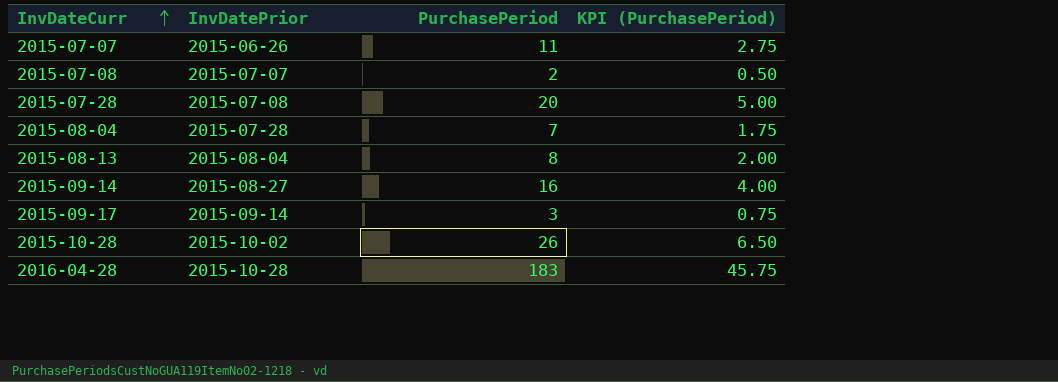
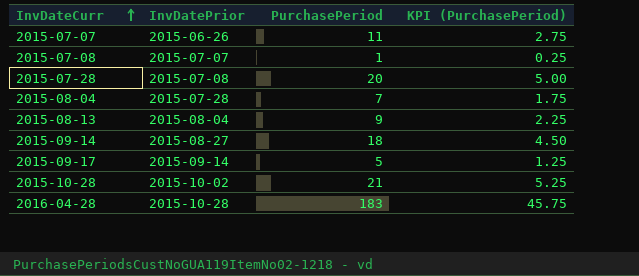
2015-07-08 | PurchasePeriod: 2 -> 1
2015-07-08 | KPI (PurchasePeriod): 0.50 -> 0.25
2015-08-13 | PurchasePeriod: 8 -> 9
2015-08-13 | KPI (PurchasePeriod): 2.00 -> 2.25
2015-09-14 | PurchasePeriod: 16 -> 18
2015-09-14 | KPI (PurchasePeriod): 4.00 -> 4.50
2015-09-17 | PurchasePeriod: 3 -> 5
2015-09-17 | KPI (PurchasePeriod): 0.75 -> 1.25
2015-10-28 | PurchasePeriod: 26 -> 21
2015-10-28 | KPI (PurchasePeriod): 6.50 -> 5.25

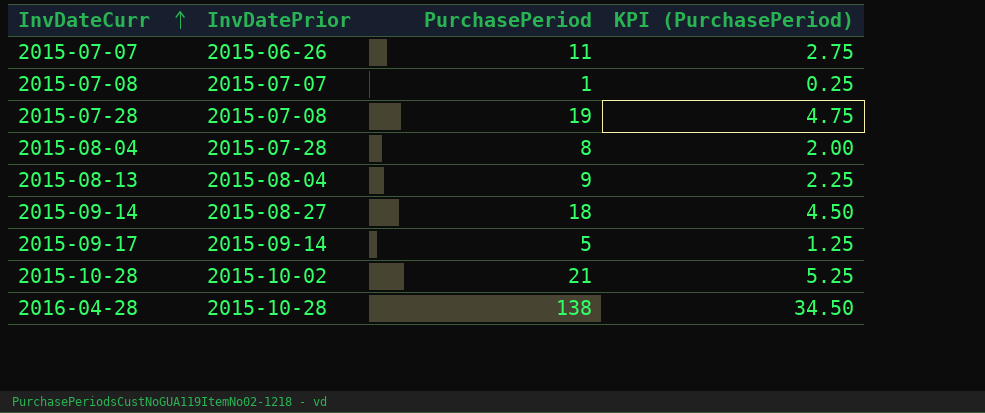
2015-07-28 | PurchasePeriod: 20 -> 19
2015-07-28 | KPI (PurchasePeriod): 5.00 -> 4.75
2015-08-04 | PurchasePeriod: 7 -> 8
2015-08-04 | KPI (PurchasePeriod): 1.75 -> 2.00
2016-04-28 | PurchasePeriod: 183 -> 138
2016-04-28 | KPI (PurchasePeriod): 45.75 -> 34.50

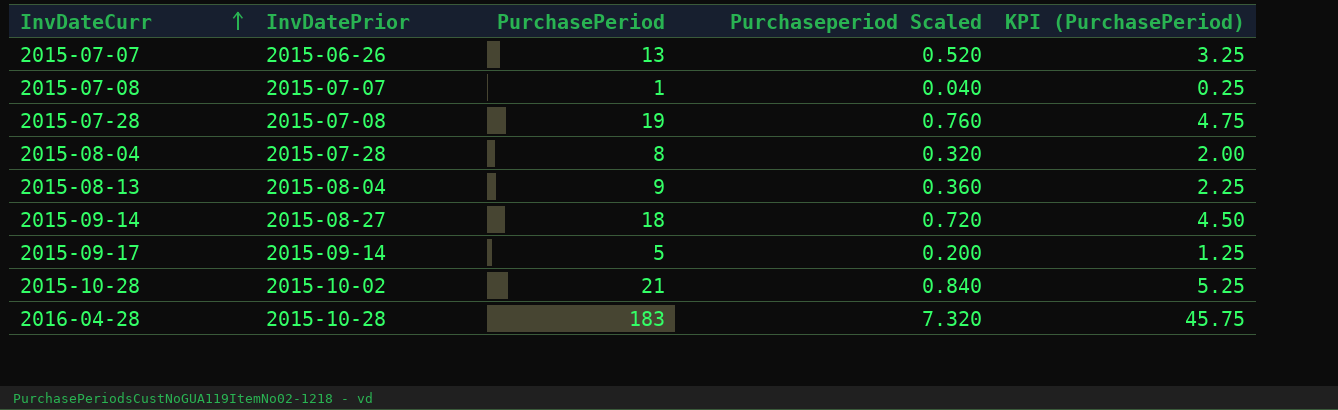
column Purchaseperiod Scaled | formula: none -> [PurchasePeriod] * 0.04
2015-07-07 | PurchasePeriod: 11 -> 13
2015-07-07 | KPI (PurchasePeriod): 2.75 -> 3.25
2016-04-28 | PurchasePeriod: 138 -> 183
2016-04-28 | KPI (PurchasePeriod): 34.50 -> 45.75

